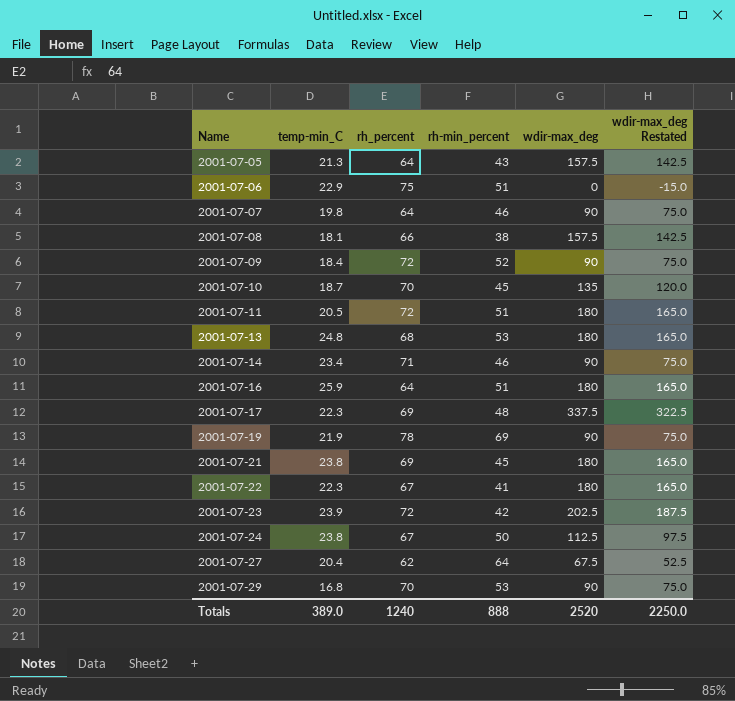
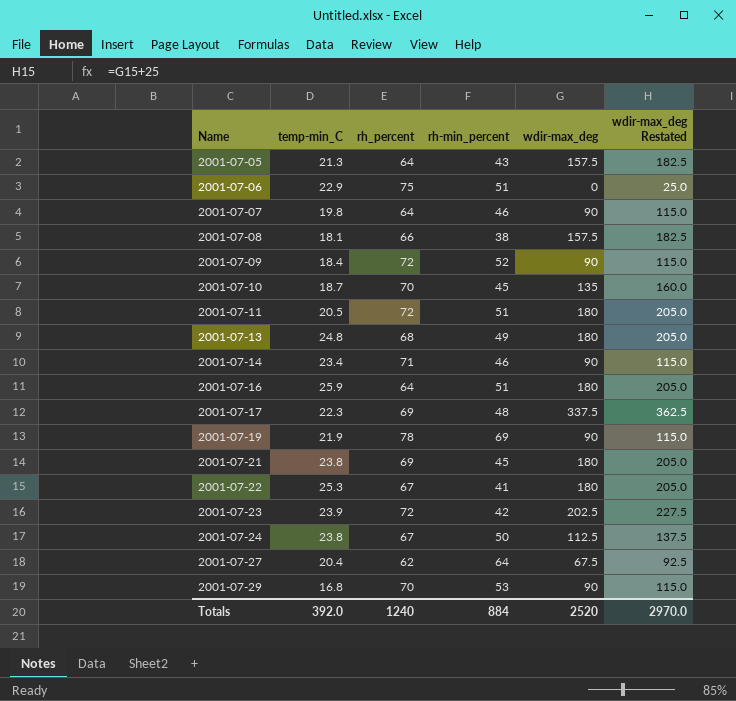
column wdir-max_deg Restated | formula: [wdir-max_deg] - 15 -> [wdir-max_deg] + 25
2001-07-13 | rh-min_percent: 53 -> 49
2001-07-22 | temp-min_C: 22.3 -> 25.3
Totals | temp-min_C: 389.0 -> 392.0
Totals | rh-min_percent: 888 -> 884
Totals | wdir-max_deg Restated: 2250.0 -> 2970.0

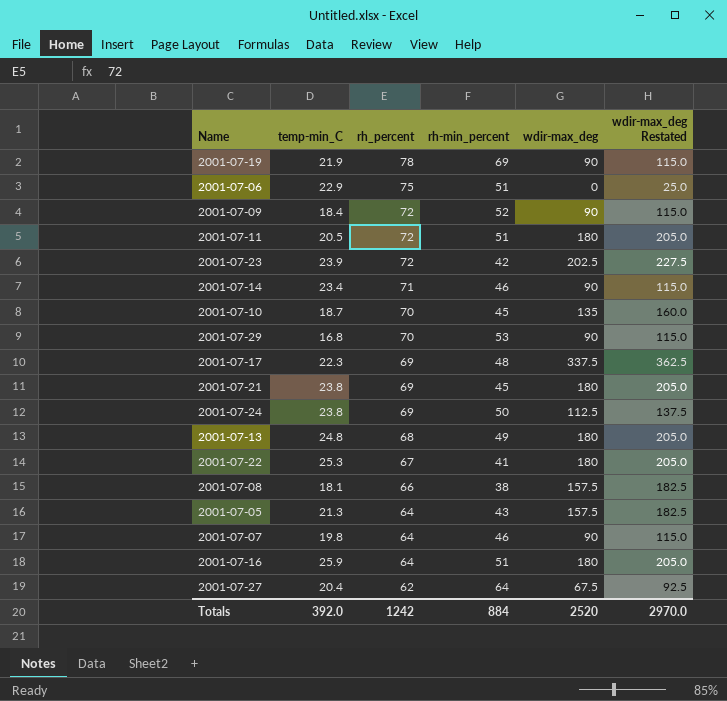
row order: Name ascending -> rh_percent descending
2001-07-24 | rh_percent: 67 -> 69
Totals | rh_percent: 1240 -> 1242

